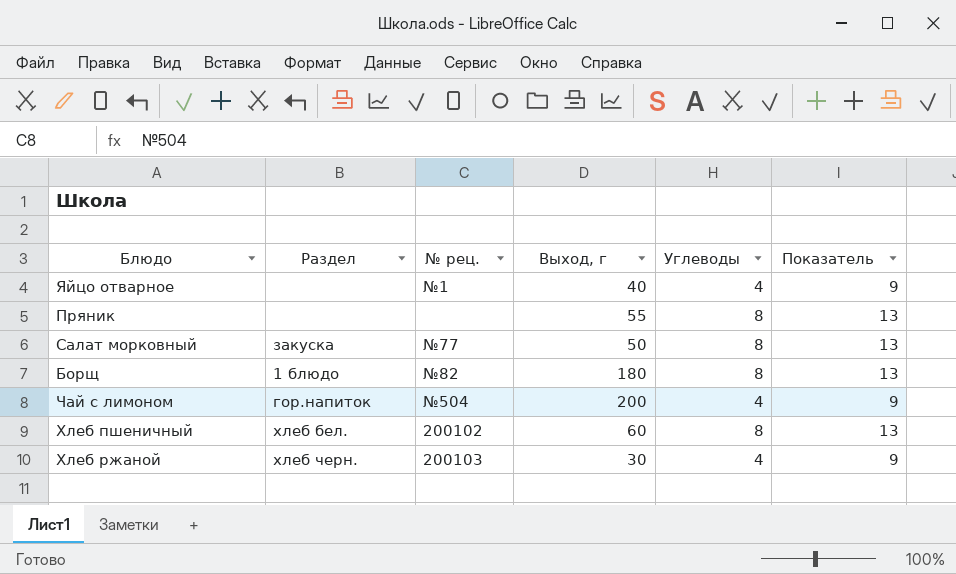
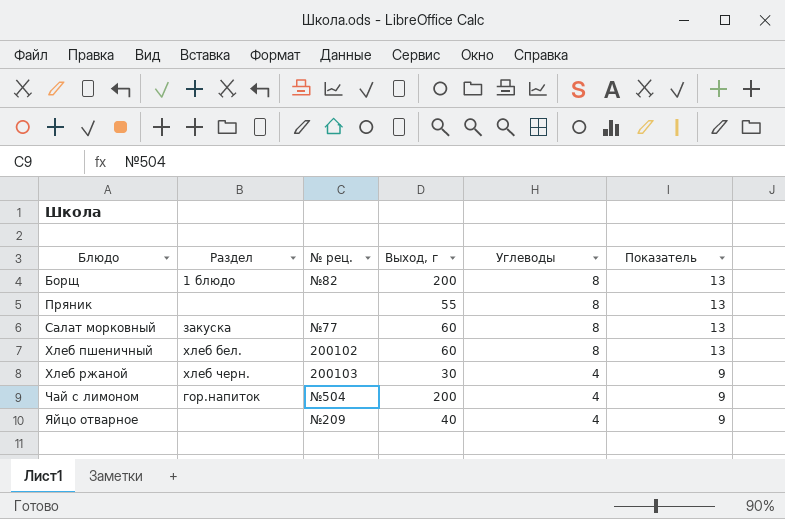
row order: none -> Блюдо ascending
Борщ | Выход, г: 180 -> 200
Салат морковный | Выход, г: 50 -> 60
Яйцо отварное | № рец.: №1 -> №209

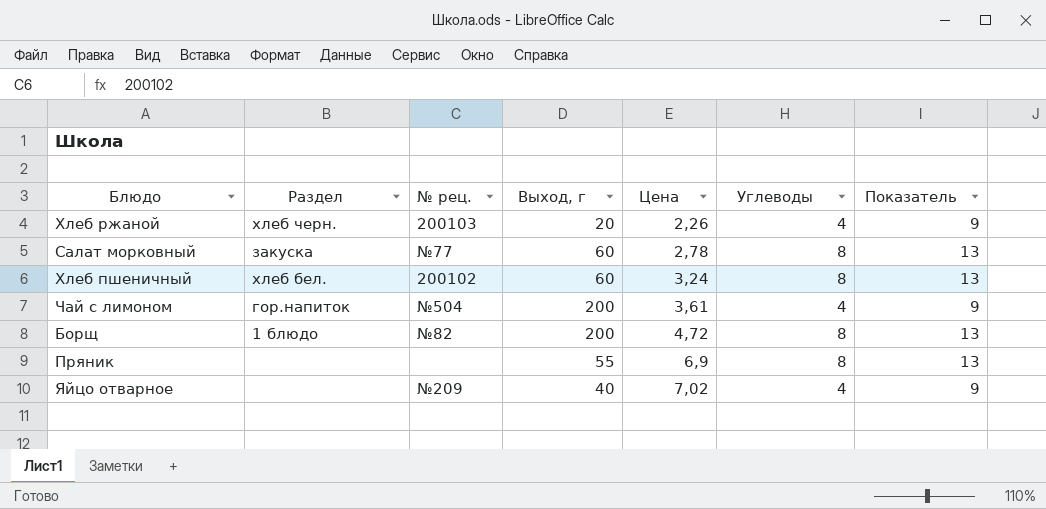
row order: Блюдо ascending -> Цена ascending
column Цена | position: none -> 5
Хлеб ржаной | Выход, г: 30 -> 20

